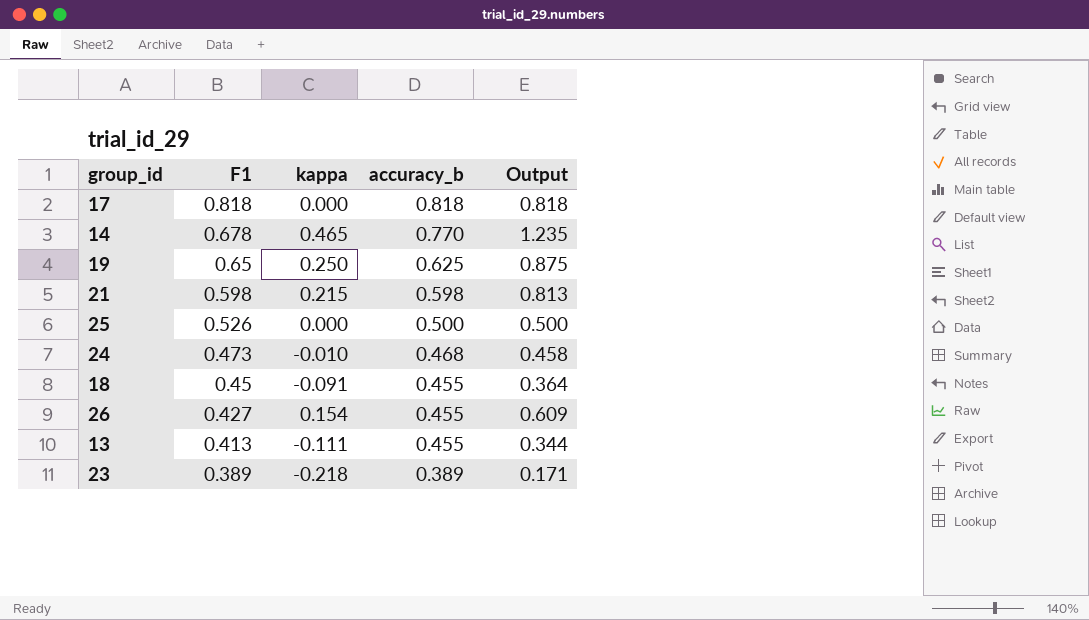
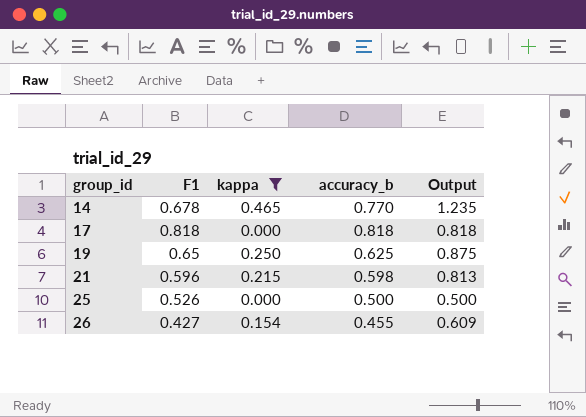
filter: none -> kappa >= 0.000
row order: F1 descending -> group_id ascending
21 | F1: 0.598 -> 0.596

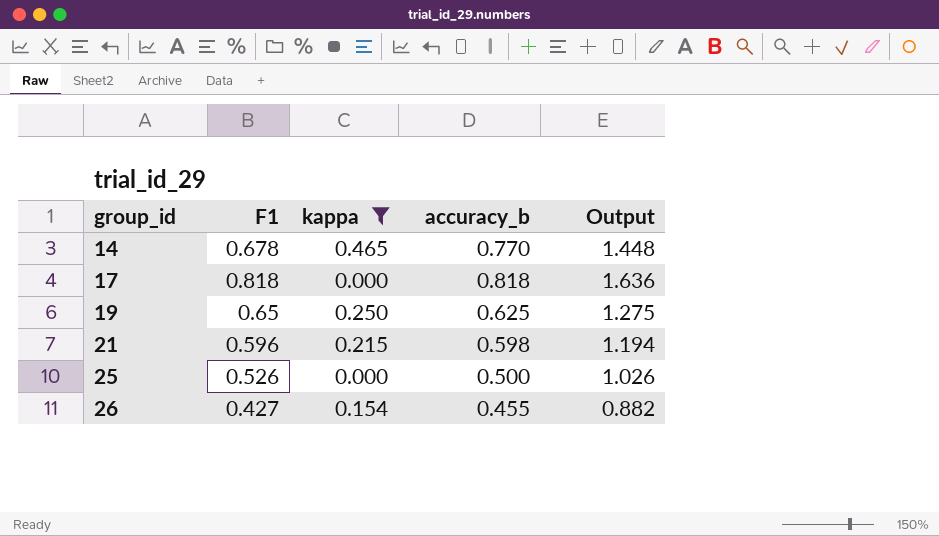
column Output | formula: [kappa] + [accuracy_b] -> [F1] + [accuracy_b]

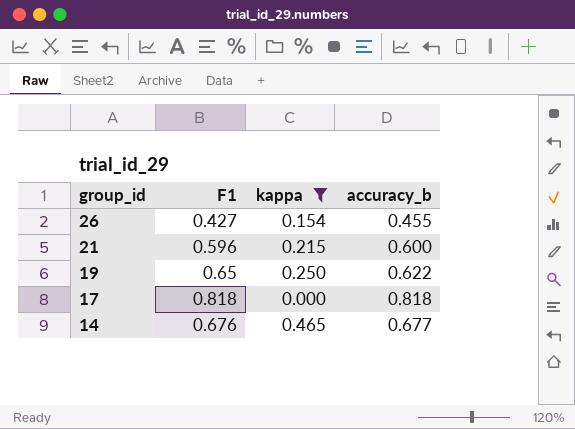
row order: group_id ascending -> group_id descending
column Output | formula: [F1] + [accuracy_b] -> none
row 25: 0.526 | 0.000 | 0.500 | 1.026 -> none
21 | accuracy_b: 0.598 -> 0.600
19 | accuracy_b: 0.625 -> 0.622
14 | F1: 0.678 -> 0.676
14 | accuracy_b: 0.770 -> 0.677

